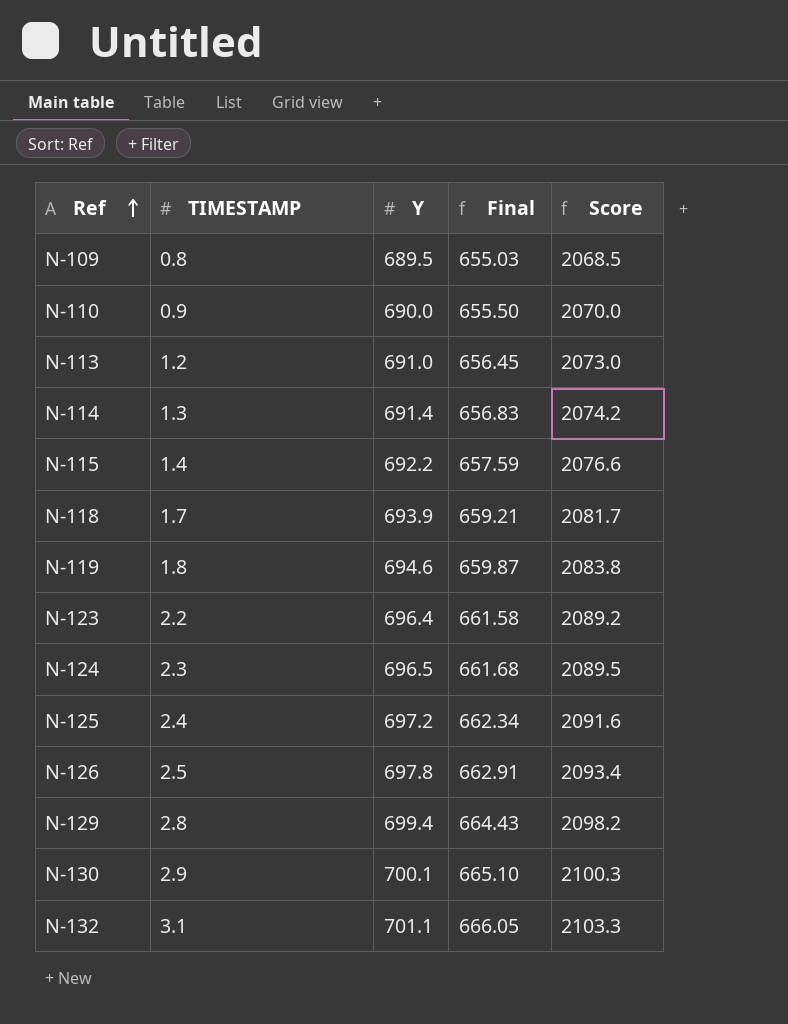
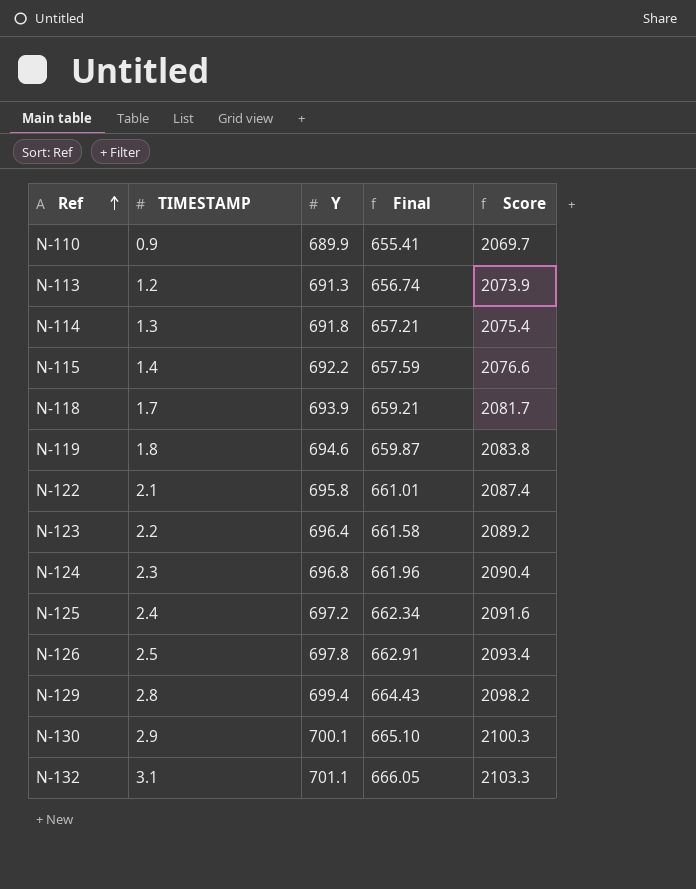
row N-109: 0.8 | 689.5 | 655.03 | 2068.5 -> none
N-110 | Y: 690.0 -> 689.9
N-110 | Final: 655.50 -> 655.41
N-110 | Score: 2070.0 -> 2069.7
N-113 | Y: 691.0 -> 691.3
N-113 | Final: 656.45 -> 656.74
N-113 | Score: 2073.0 -> 2073.9
N-114 | Y: 691.4 -> 691.8
N-114 | Final: 656.83 -> 657.21
N-114 | Score: 2074.2 -> 2075.4
row N-122: none -> 2.1 | 695.8 | 661.01 | 2087.4
N-124 | Y: 696.5 -> 696.8
N-124 | Final: 661.68 -> 661.96
N-124 | Score: 2089.5 -> 2090.4

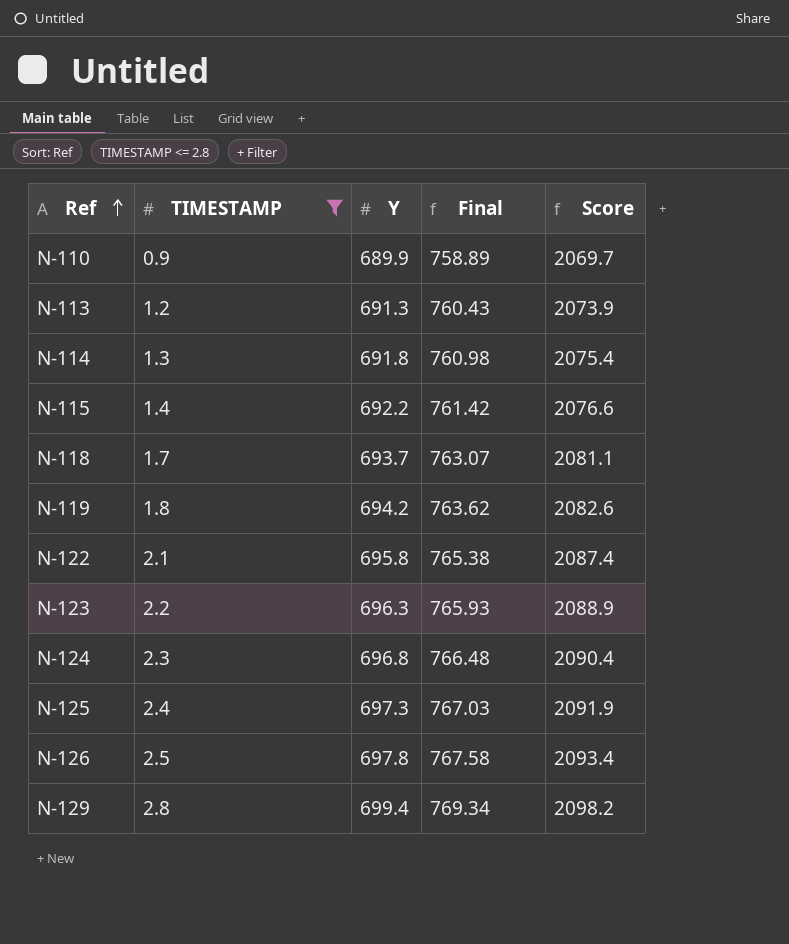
filter: none -> TIMESTAMP <= 2.8
column Final | formula: [Y] * 0.95 -> [Y] * 1.1
N-118 | Y: 693.9 -> 693.7
N-118 | Score: 2081.7 -> 2081.1
N-119 | Y: 694.6 -> 694.2
N-119 | Score: 2083.8 -> 2082.6
N-123 | Y: 696.4 -> 696.3
N-123 | Score: 2089.2 -> 2088.9
N-125 | Y: 697.2 -> 697.3
N-125 | Score: 2091.6 -> 2091.9

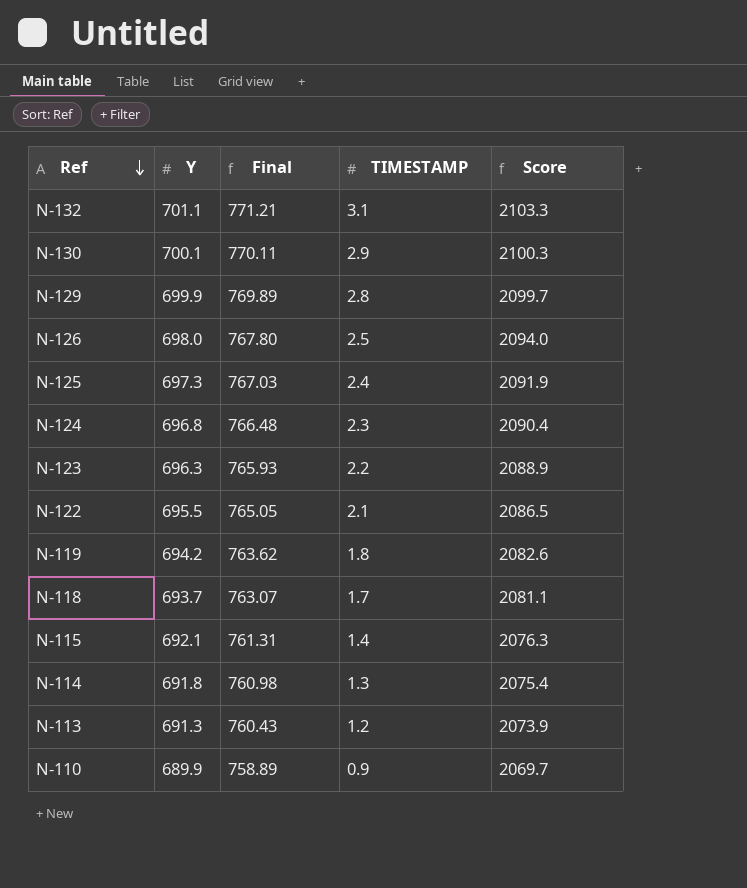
filter: TIMESTAMP <= 2.8 -> none
row order: Ref ascending -> Ref descending
column TIMESTAMP | position: 2 -> 4
N-129 | Y: 699.4 -> 699.9
N-129 | Final: 769.34 -> 769.89
N-129 | Score: 2098.2 -> 2099.7
N-126 | Y: 697.8 -> 698.0
N-126 | Final: 767.58 -> 767.80
N-126 | Score: 2093.4 -> 2094.0
N-122 | Y: 695.8 -> 695.5
N-122 | Final: 765.38 -> 765.05
N-122 | Score: 2087.4 -> 2086.5
N-115 | Y: 692.2 -> 692.1
N-115 | Final: 761.42 -> 761.31
N-115 | Score: 2076.6 -> 2076.3

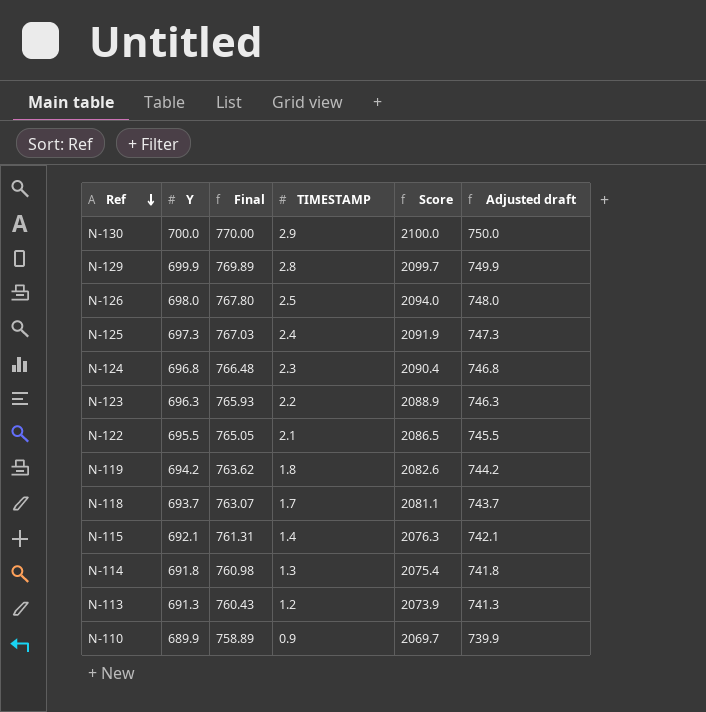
column Adjusted draft | formula: none -> [Y] + 50
row N-132: 701.1 | 771.21 | 3.1 | 2103.3 -> none
N-130 | Y: 700.1 -> 700.0
N-130 | Final: 770.11 -> 770.00
N-130 | Score: 2100.3 -> 2100.0

